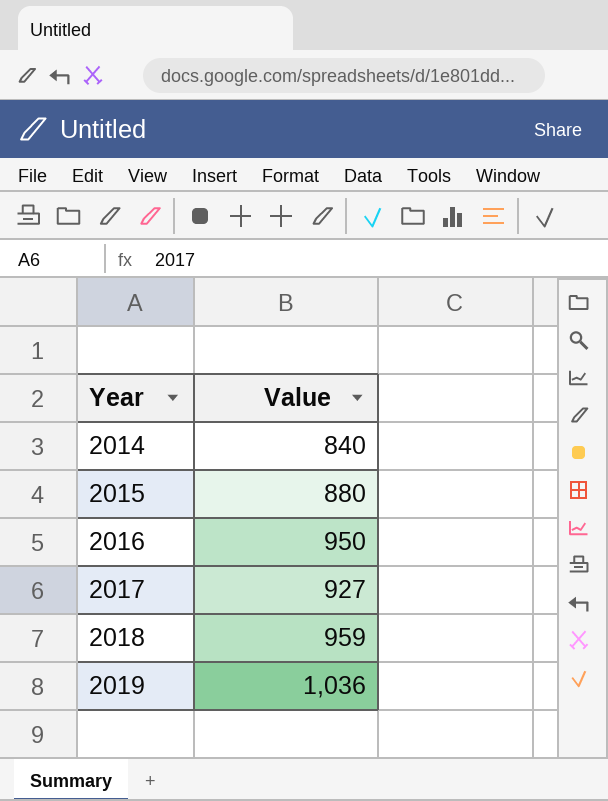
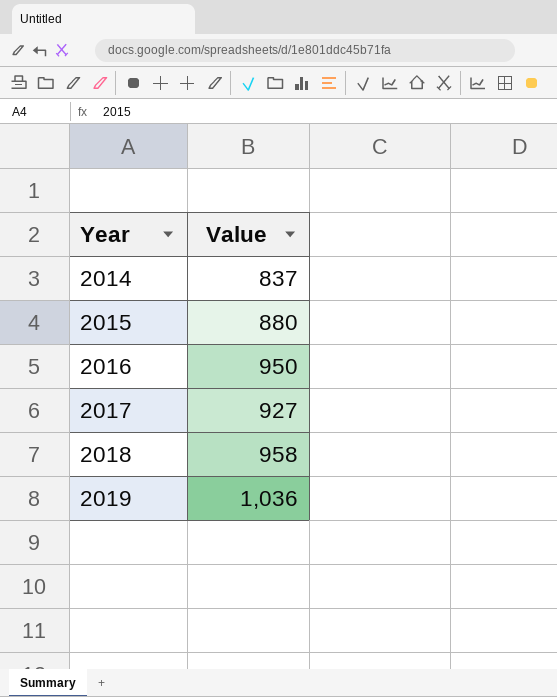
2014 | Value: 840 -> 837
2018 | Value: 959 -> 958

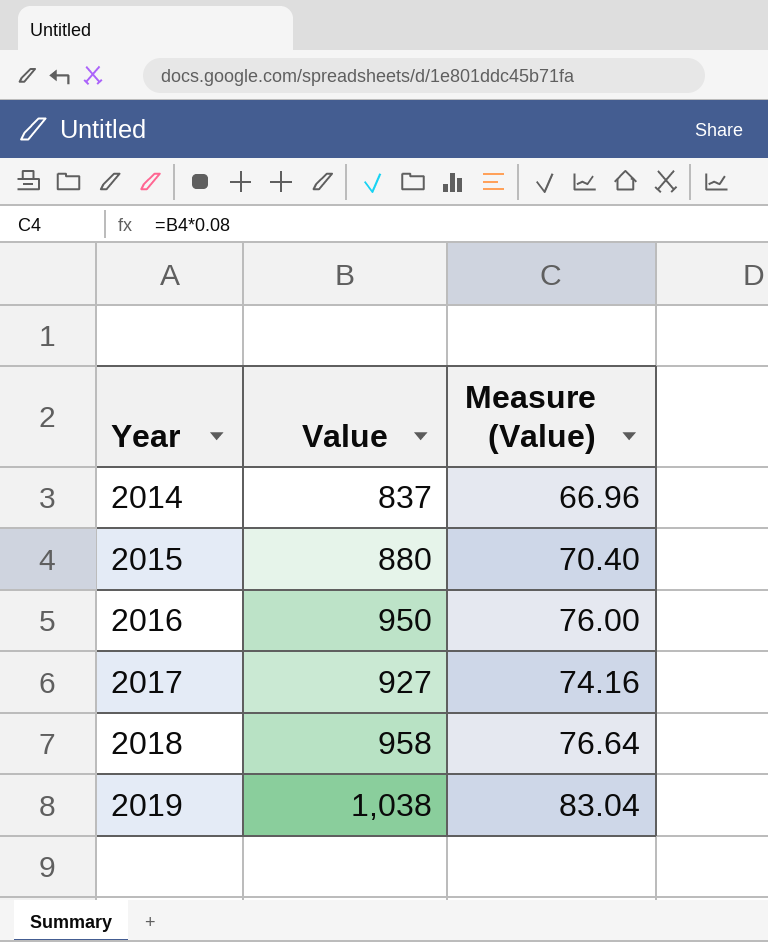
column Measure (Value) | formula: none -> [Value] * 0.08
2019 | Value: 1,036 -> 1,038

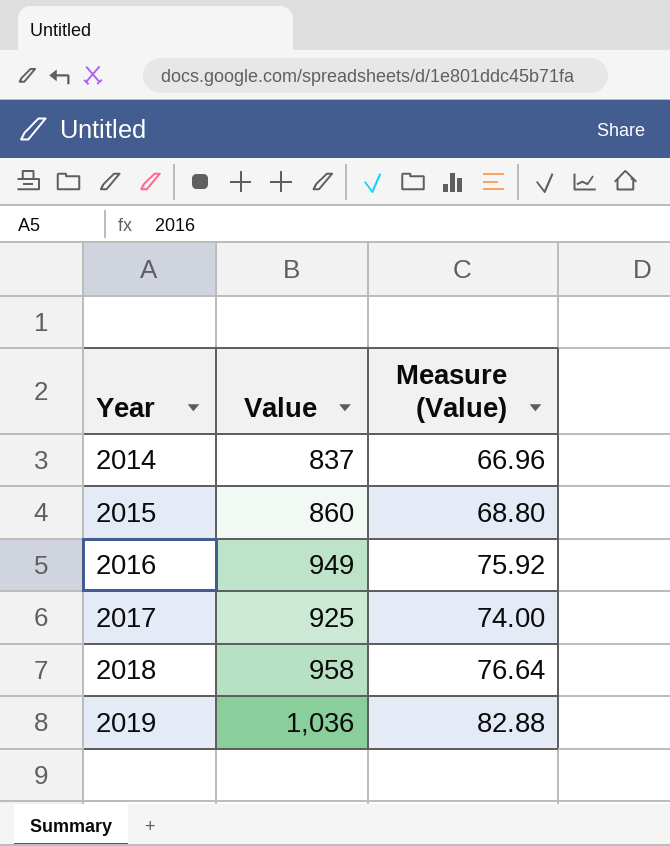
2015 | Value: 880 -> 860
2015 | Measure (Value): 70.40 -> 68.80
2016 | Value: 950 -> 949
2016 | Measure (Value): 76.00 -> 75.92
2017 | Value: 927 -> 925
2017 | Measure (Value): 74.16 -> 74.00
2019 | Value: 1,038 -> 1,036
2019 | Measure (Value): 83.04 -> 82.88

